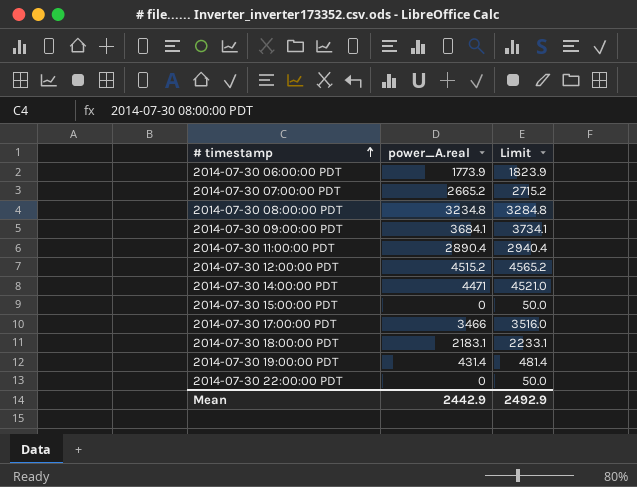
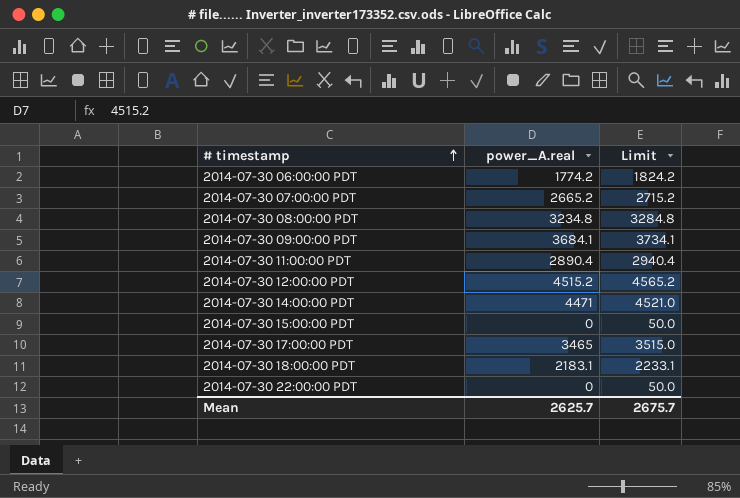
row 2014-07-30 19:00:00 PDT: 431.4 | 481.4 -> none
2014-07-30 06:00:00 PDT | power_A.real: 1773.9 -> 1774.2
2014-07-30 06:00:00 PDT | Limit: 1823.9 -> 1824.2
2014-07-30 17:00:00 PDT | power_A.real: 3466 -> 3465
2014-07-30 17:00:00 PDT | Limit: 3516.0 -> 3515.0
Mean | power_A.real: 2442.9 -> 2625.7
Mean | Limit: 2492.9 -> 2675.7

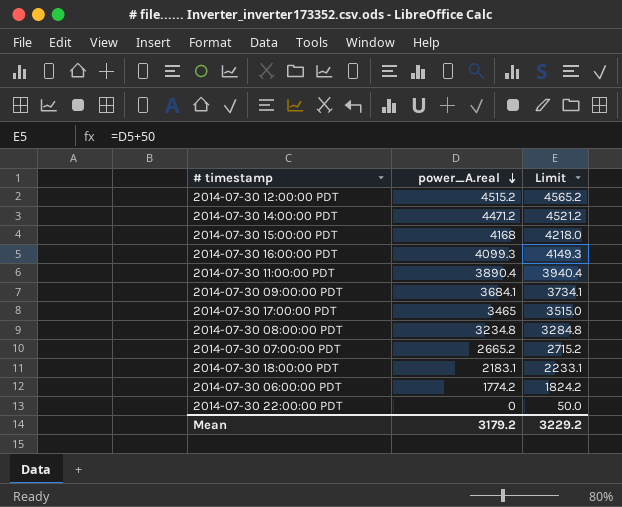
row order: # timestamp ascending -> power_A.real descending
2014-07-30 14:00:00 PDT | power_A.real: 4471 -> 4471.2
2014-07-30 14:00:00 PDT | Limit: 4521.0 -> 4521.2
2014-07-30 15:00:00 PDT | power_A.real: 0 -> 4168
2014-07-30 15:00:00 PDT | Limit: 50.0 -> 4218.0
row 2014-07-30 16:00:00 PDT: none -> 4099.3 | 4149.3
2014-07-30 11:00:00 PDT | power_A.real: 2890.4 -> 3890.4
2014-07-30 11:00:00 PDT | Limit: 2940.4 -> 3940.4
Mean | power_A.real: 2625.7 -> 3179.2
Mean | Limit: 2675.7 -> 3229.2

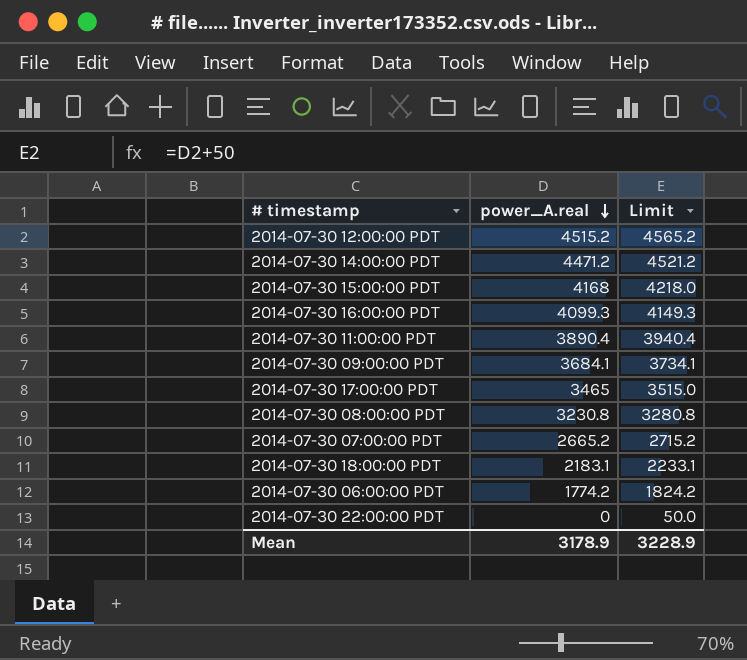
2014-07-30 08:00:00 PDT | power_A.real: 3234.8 -> 3230.8
2014-07-30 08:00:00 PDT | Limit: 3284.8 -> 3280.8
Mean | power_A.real: 3179.2 -> 3178.9
Mean | Limit: 3229.2 -> 3228.9

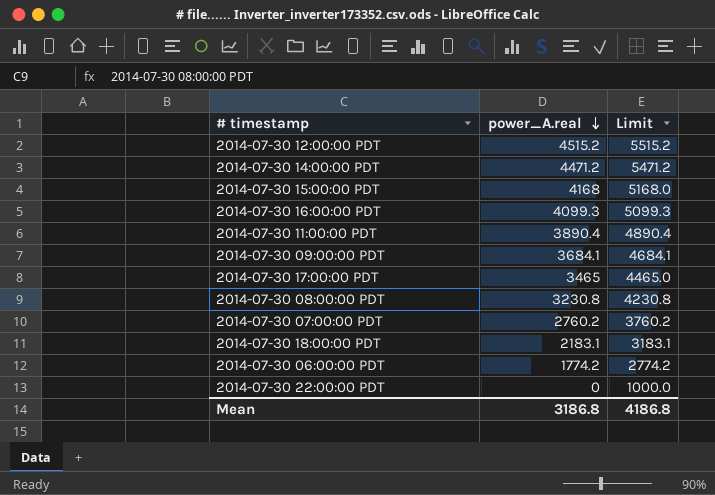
column Limit | formula: [power_A.real] + 50 -> [power_A.real] + 1000
2014-07-30 07:00:00 PDT | power_A.real: 2665.2 -> 2760.2
Mean | power_A.real: 3178.9 -> 3186.8
Mean | Limit: 3228.9 -> 4186.8

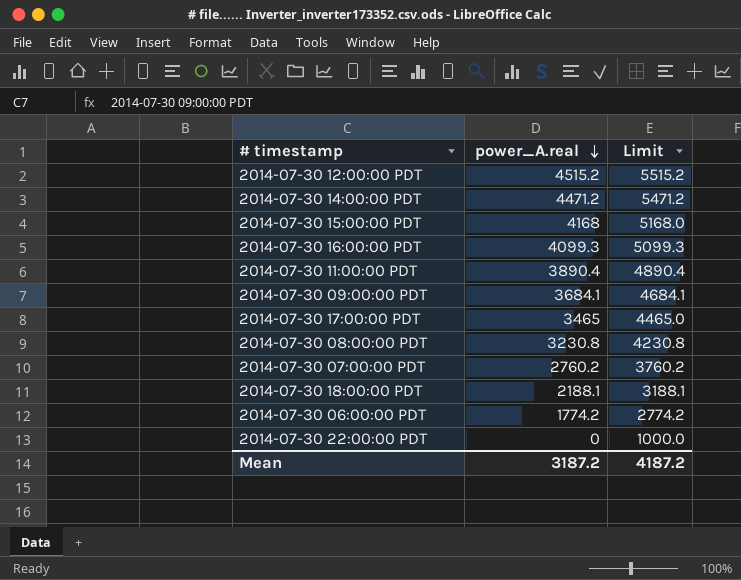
2014-07-30 18:00:00 PDT | power_A.real: 2183.1 -> 2188.1
2014-07-30 18:00:00 PDT | Limit: 3183.1 -> 3188.1
Mean | power_A.real: 3186.8 -> 3187.2
Mean | Limit: 4186.8 -> 4187.2

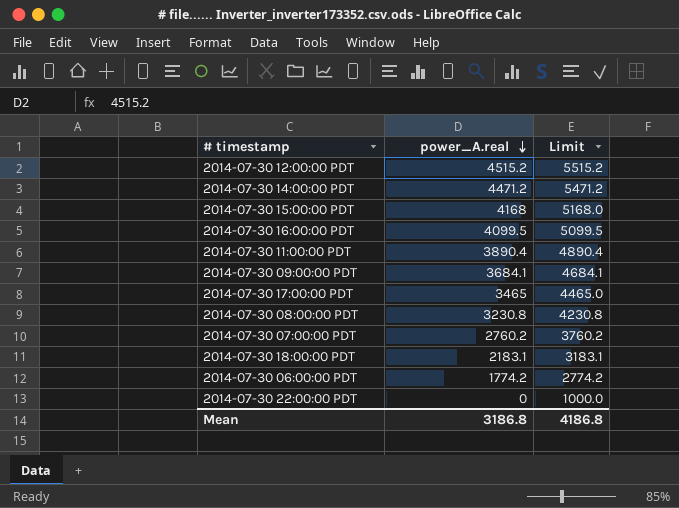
2014-07-30 16:00:00 PDT | power_A.real: 4099.3 -> 4099.5
2014-07-30 16:00:00 PDT | Limit: 5099.3 -> 5099.5
2014-07-30 18:00:00 PDT | power_A.real: 2188.1 -> 2183.1
2014-07-30 18:00:00 PDT | Limit: 3188.1 -> 3183.1
Mean | power_A.real: 3187.2 -> 3186.8
Mean | Limit: 4187.2 -> 4186.8

